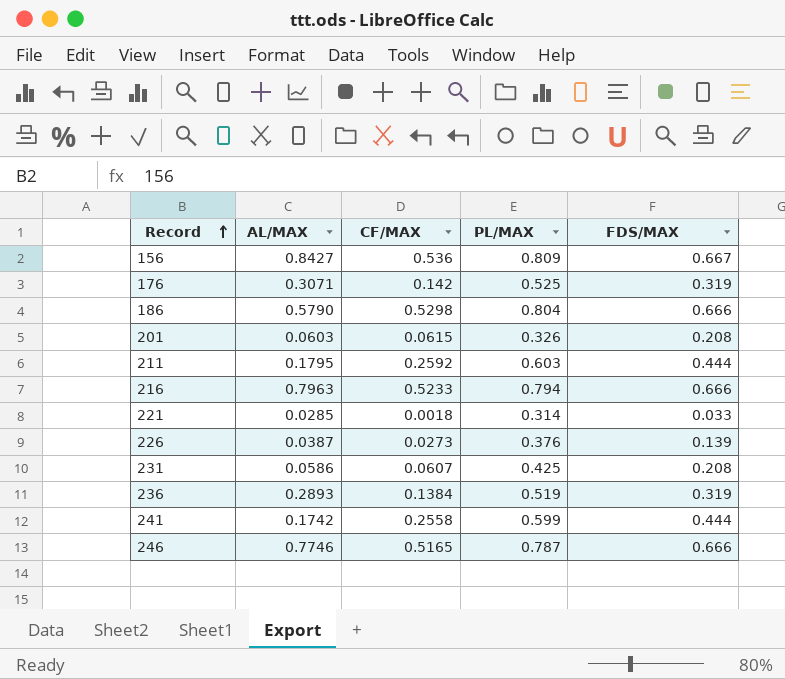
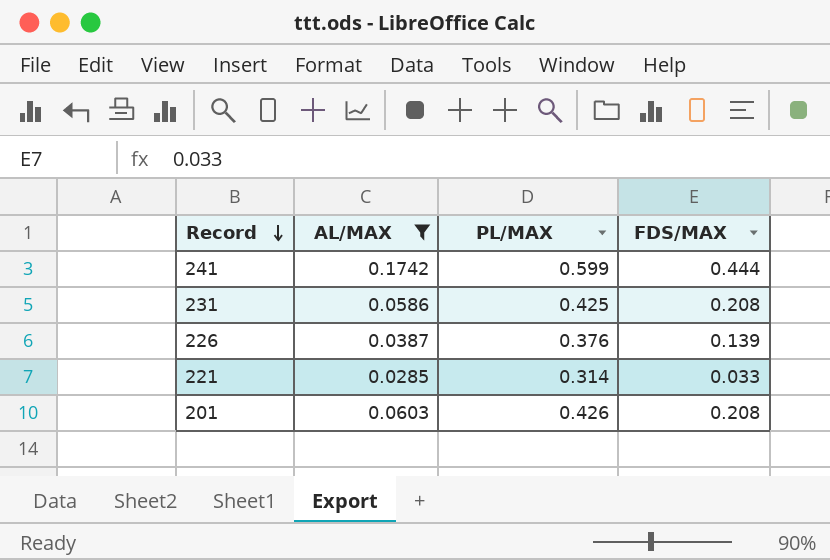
filter: none -> AL/MAX <= 0.1742
row order: Record ascending -> Record descending
column CF/MAX | position: 3 -> none
201 | PL/MAX: 0.326 -> 0.426

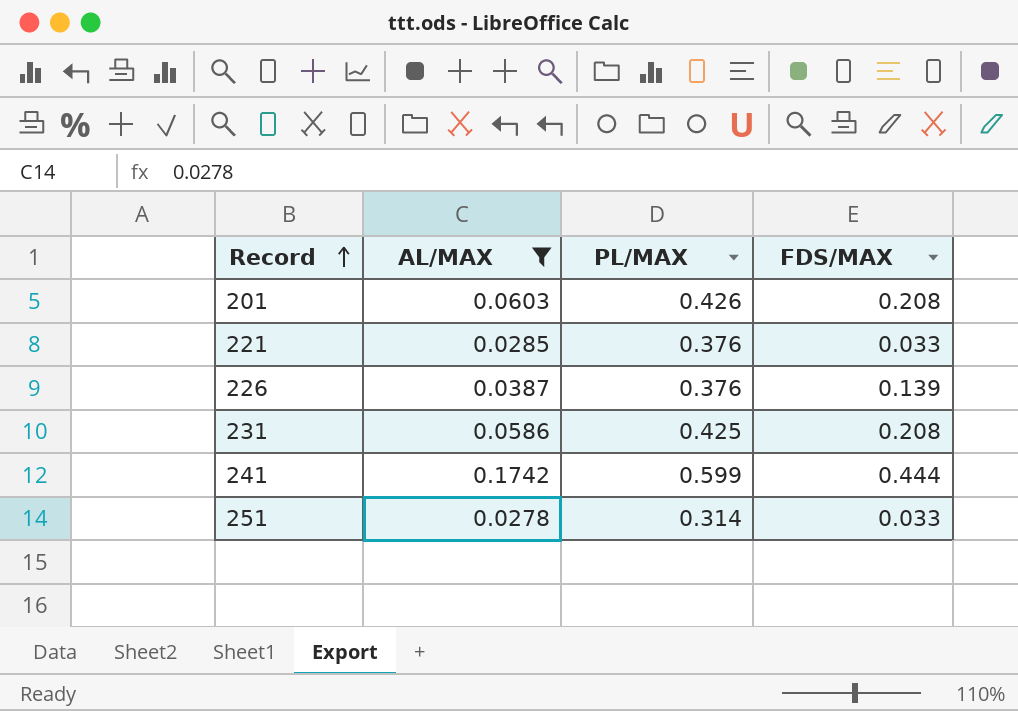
row order: Record descending -> Record ascending
221 | PL/MAX: 0.314 -> 0.376
row 251: none -> 0.0278 | 0.314 | 0.033

